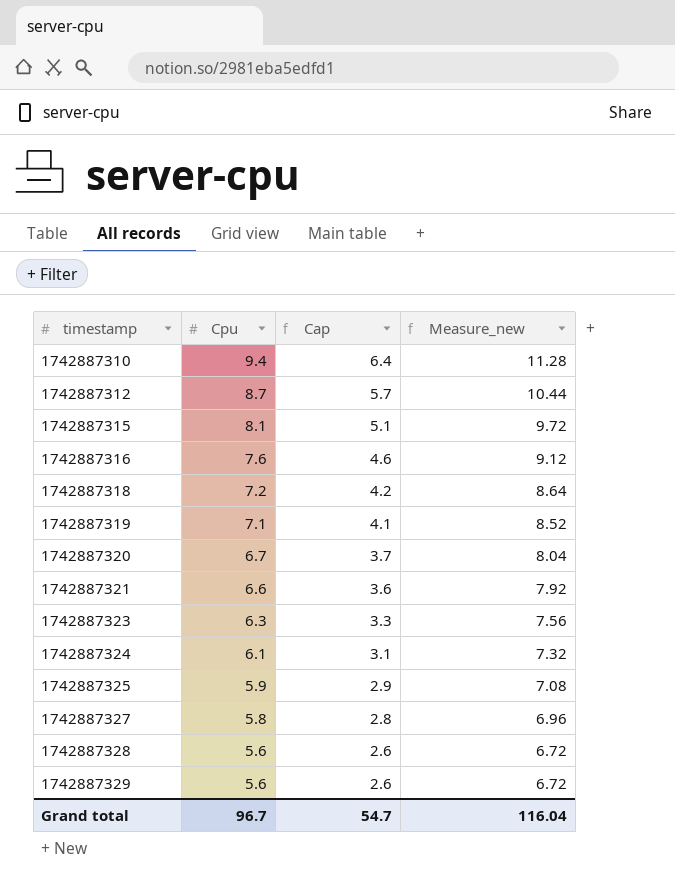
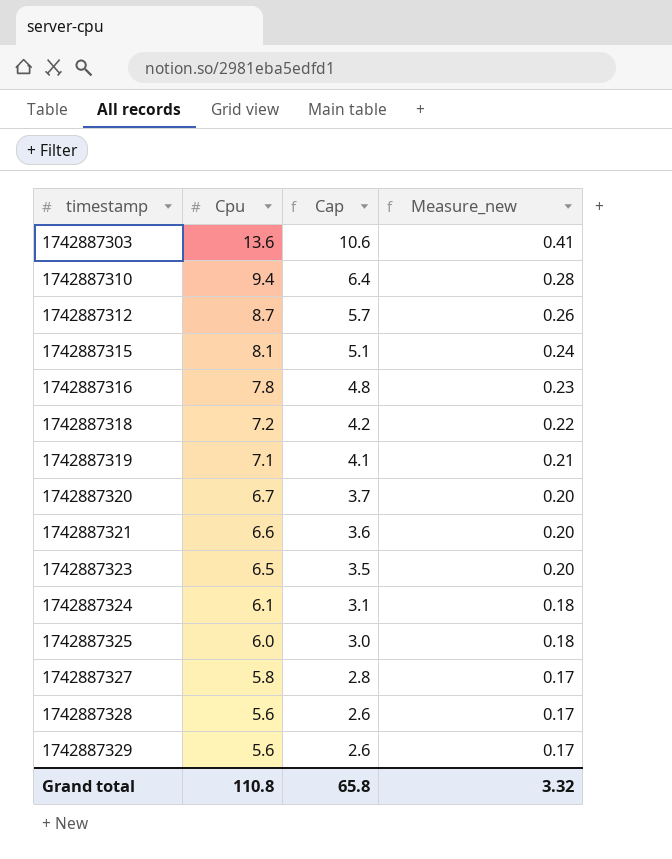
column Measure_new | formula: [Cpu] * 1.2 -> [Cpu] * 0.03
row 1742887303: none -> 13.6 | 10.6 | 0.41
1742887316 | Cpu: 7.6 -> 7.8
1742887316 | Cap: 4.6 -> 4.8
1742887323 | Cpu: 6.3 -> 6.5
1742887323 | Cap: 3.3 -> 3.5
1742887325 | Cpu: 5.9 -> 6.0
1742887325 | Cap: 2.9 -> 3.0
Grand total | Cpu: 96.7 -> 110.8
Grand total | Cap: 54.7 -> 65.8
Grand total | Measure_new: 116.04 -> 3.32

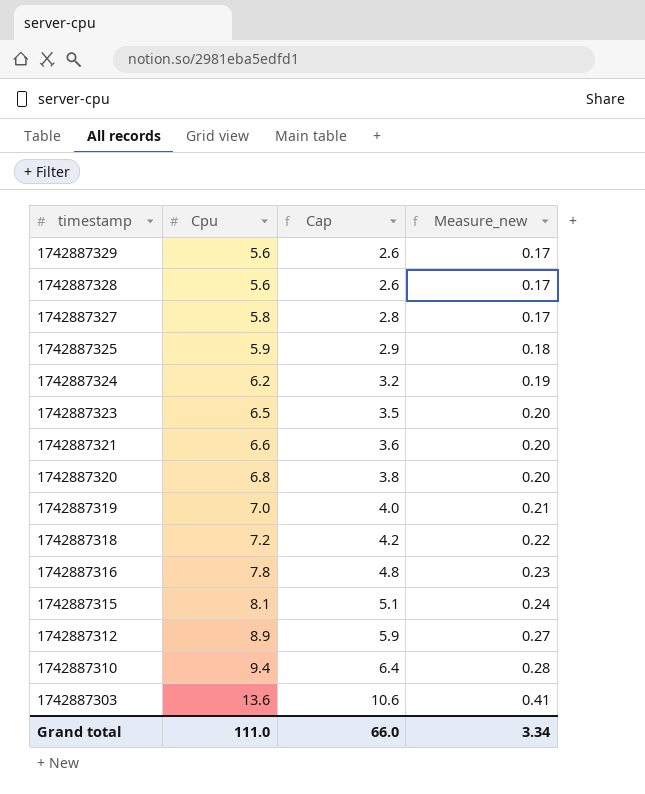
row order: timestamp ascending -> timestamp descending
1742887325 | Cpu: 6.0 -> 5.9
1742887325 | Cap: 3.0 -> 2.9
1742887324 | Cpu: 6.1 -> 6.2
1742887324 | Cap: 3.1 -> 3.2
1742887324 | Measure_new: 0.18 -> 0.19
1742887320 | Cpu: 6.7 -> 6.8
1742887320 | Cap: 3.7 -> 3.8
1742887319 | Cpu: 7.1 -> 7.0
1742887319 | Cap: 4.1 -> 4.0
1742887312 | Cpu: 8.7 -> 8.9
1742887312 | Cap: 5.7 -> 5.9
1742887312 | Measure_new: 0.26 -> 0.27
Grand total | Cpu: 110.8 -> 111.0
Grand total | Cap: 65.8 -> 66.0
Grand total | Measure_new: 3.32 -> 3.34

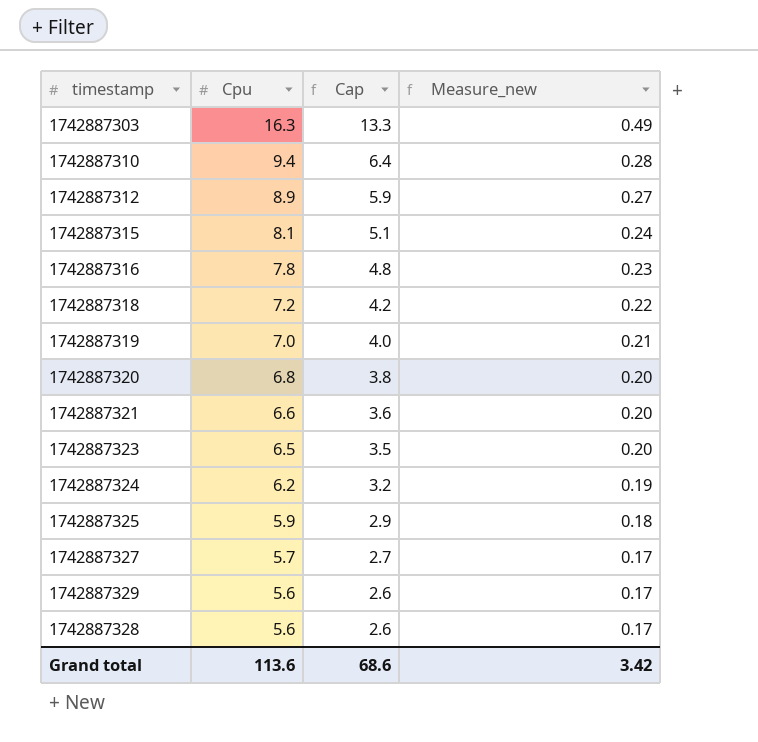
row order: timestamp descending -> Cpu descending
1742887303 | Cpu: 13.6 -> 16.3
1742887303 | Cap: 10.6 -> 13.3
1742887303 | Measure_new: 0.41 -> 0.49
1742887327 | Cpu: 5.8 -> 5.7
1742887327 | Cap: 2.8 -> 2.7
Grand total | Cpu: 111.0 -> 113.6
Grand total | Cap: 66.0 -> 68.6
Grand total | Measure_new: 3.34 -> 3.42

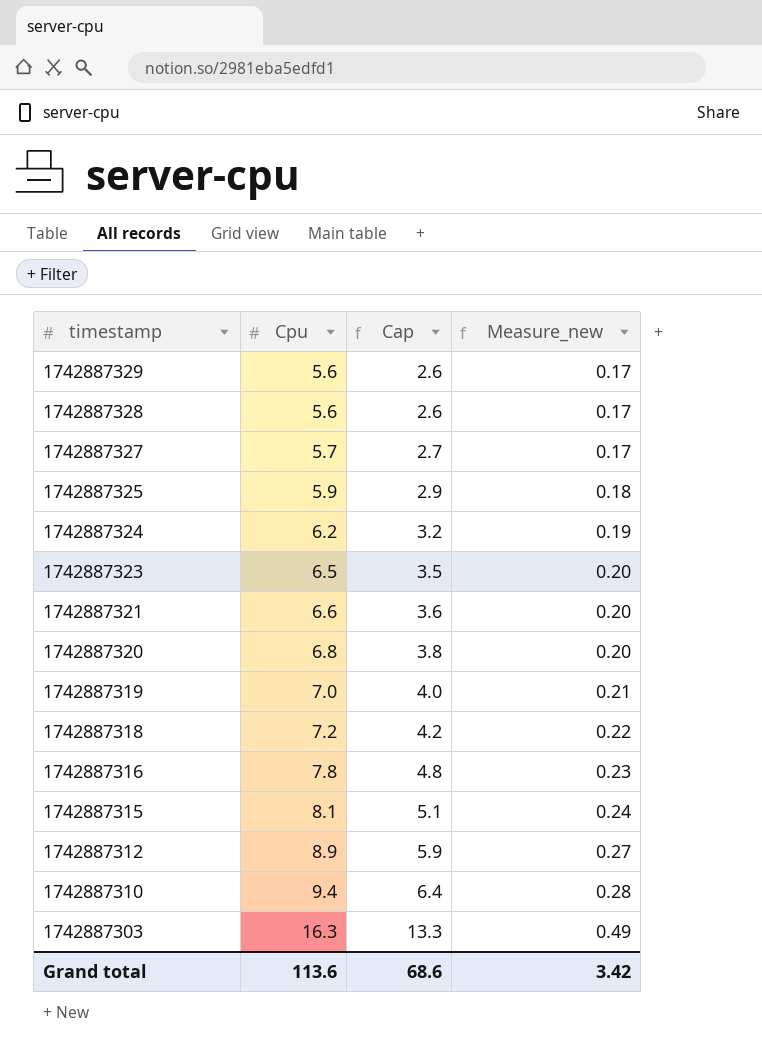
row order: Cpu descending -> timestamp descending

